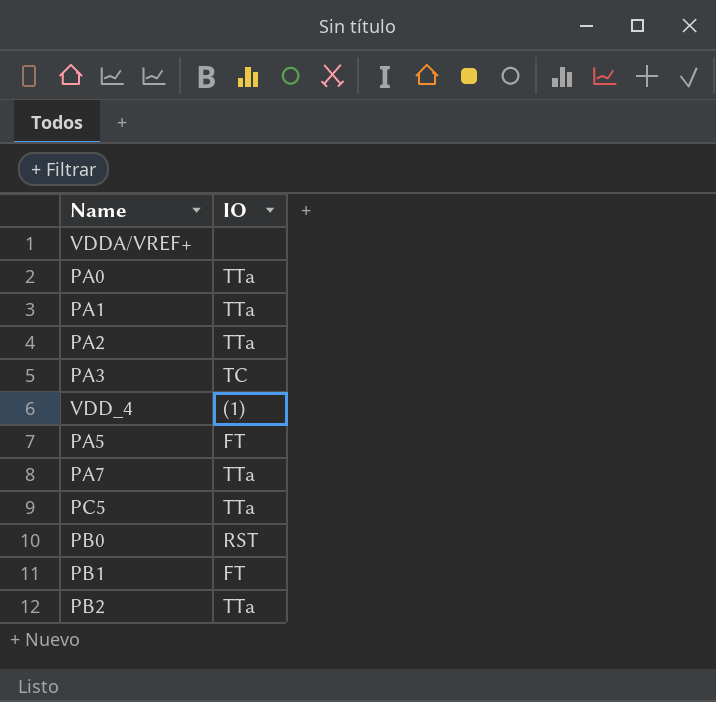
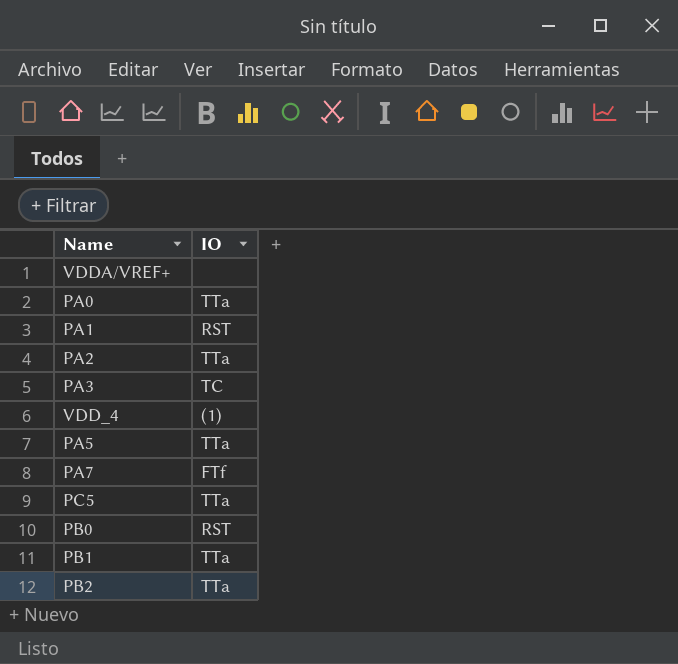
PA1 | IO: TTa -> RST
PA5 | IO: FT -> TTa
PA7 | IO: TTa -> FTf
PB1 | IO: FT -> TTa

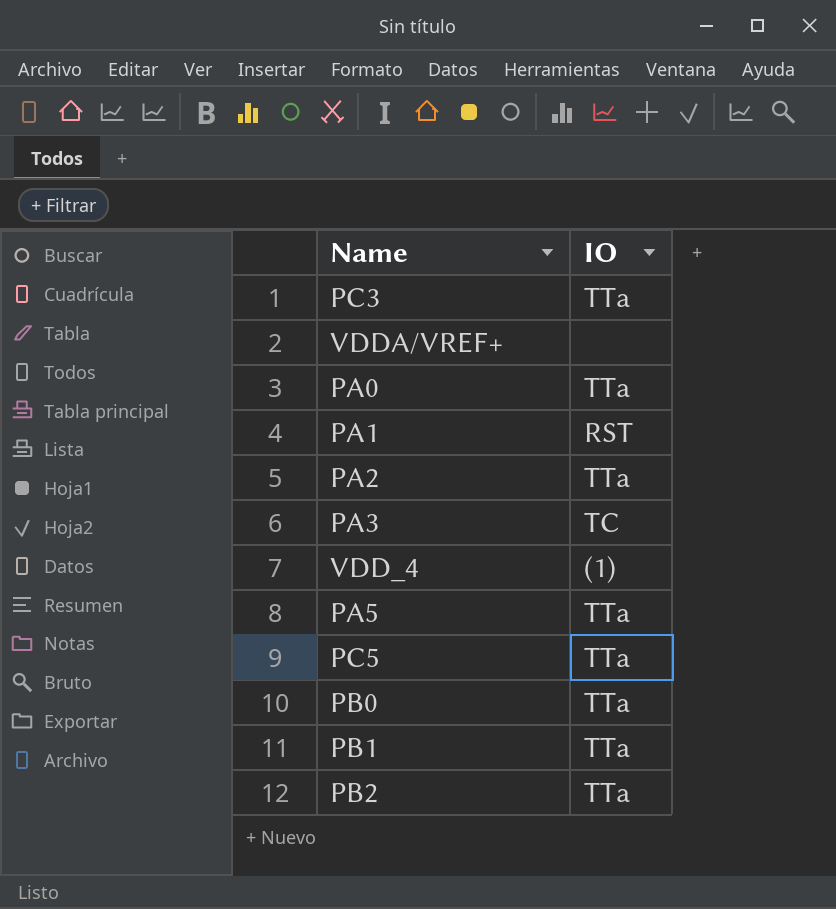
row PA7: FTf -> none
row PC3: none -> TTa
PB0 | IO: RST -> TTa

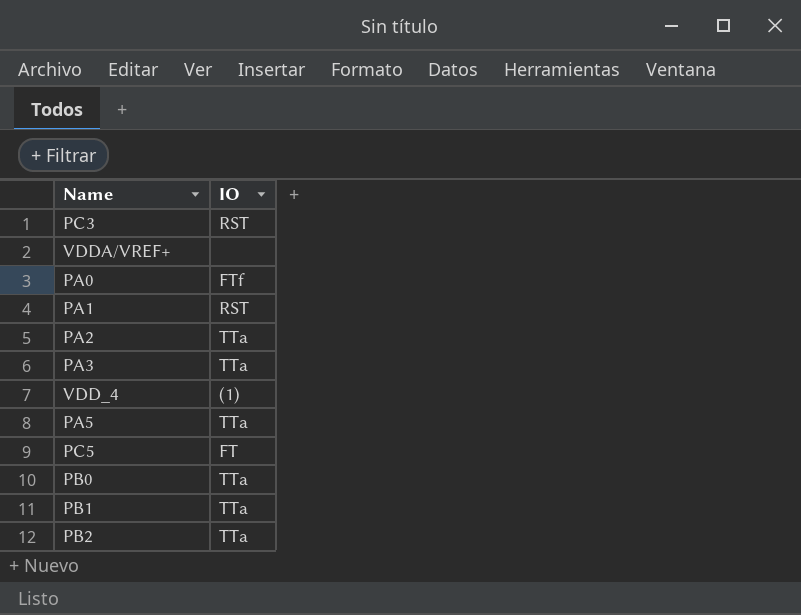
PC3 | IO: TTa -> RST
PA0 | IO: TTa -> FTf
PA3 | IO: TC -> TTa
PC5 | IO: TTa -> FT

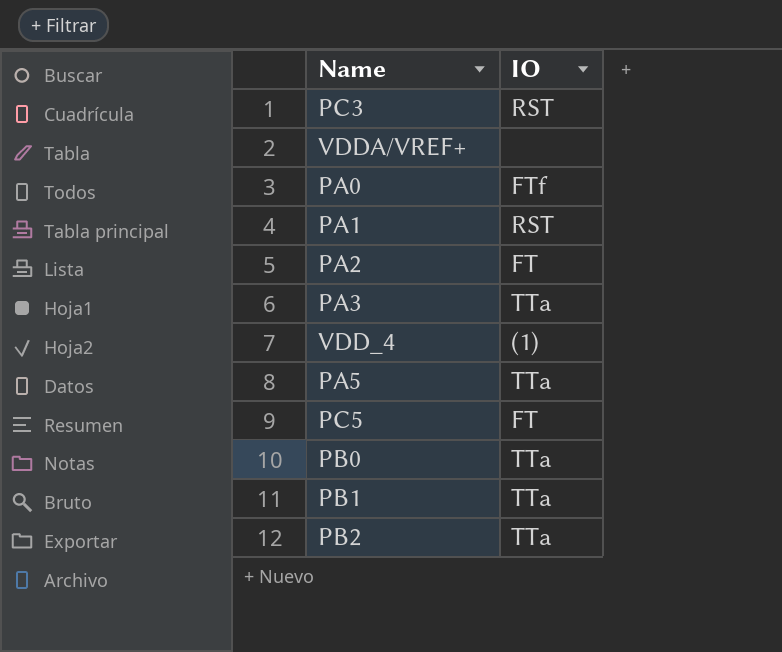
PA2 | IO: TTa -> FT

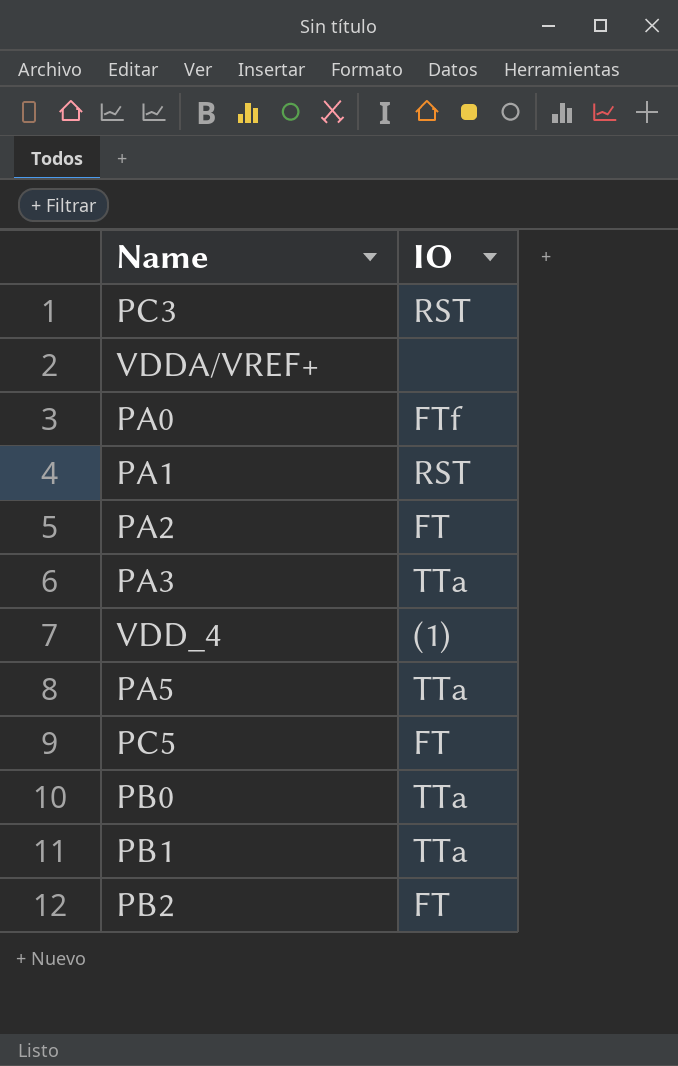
PB2 | IO: TTa -> FT

